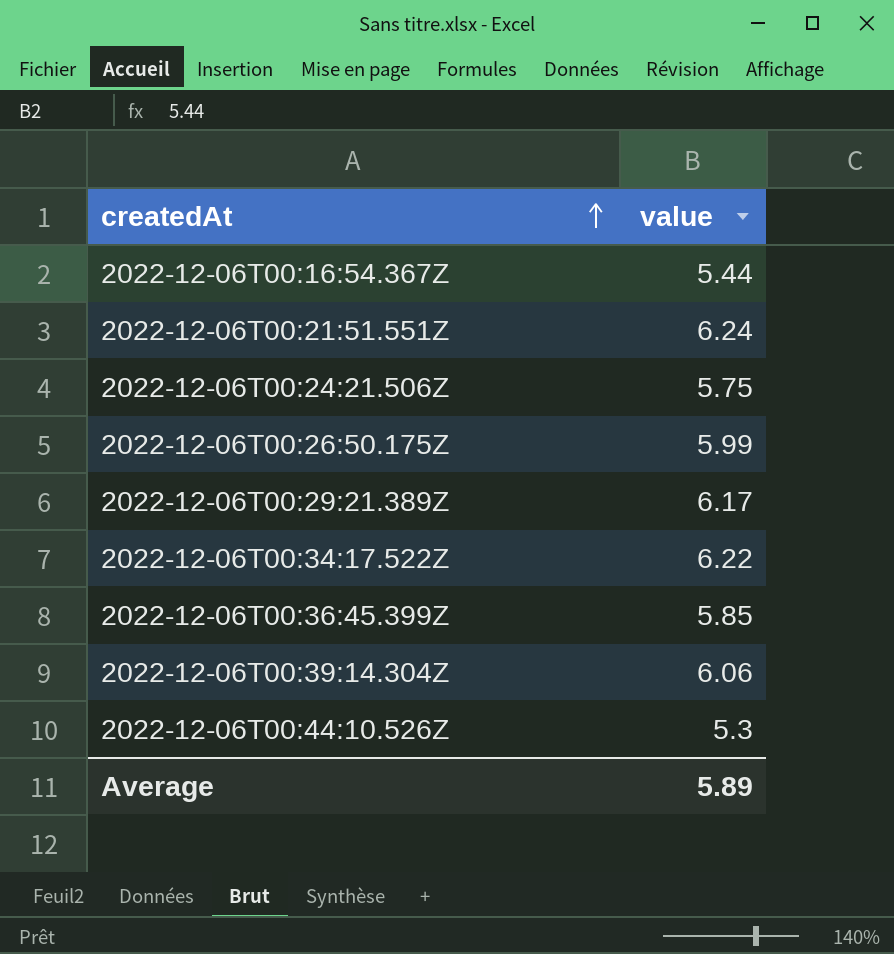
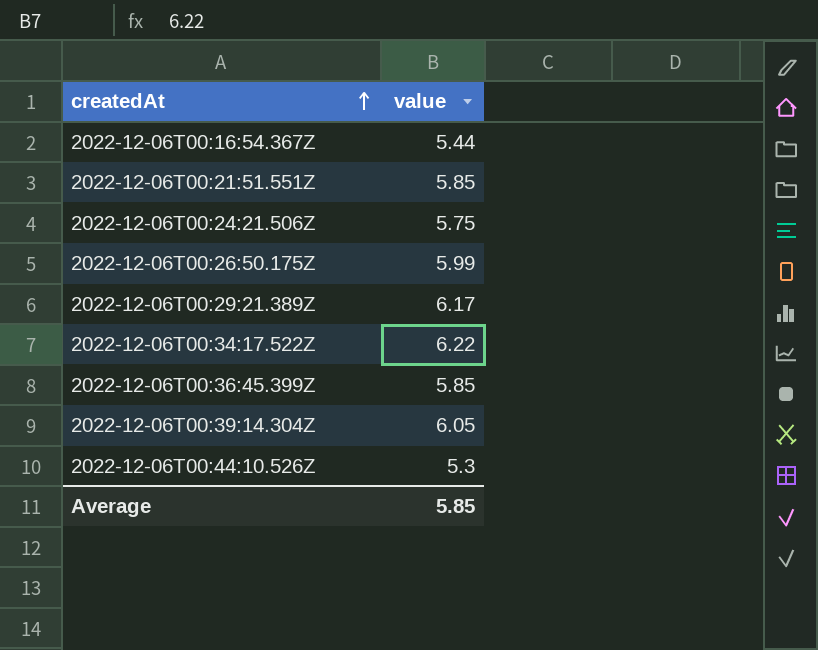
2022-12-06T00:21:51.551Z | value: 6.24 -> 5.85
2022-12-06T00:39:14.304Z | value: 6.06 -> 6.05
Average | value: 5.89 -> 5.85

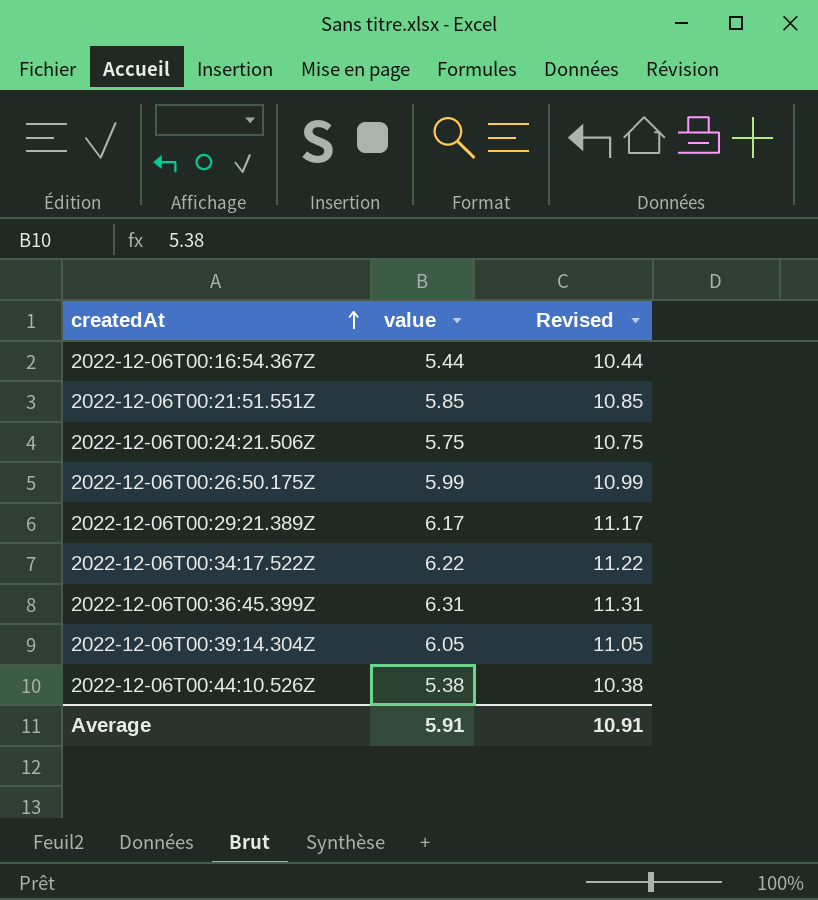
column Revised | formula: none -> [value] + 5
2022-12-06T00:36:45.399Z | value: 5.85 -> 6.31
2022-12-06T00:44:10.526Z | value: 5.3 -> 5.38
Average | value: 5.85 -> 5.91

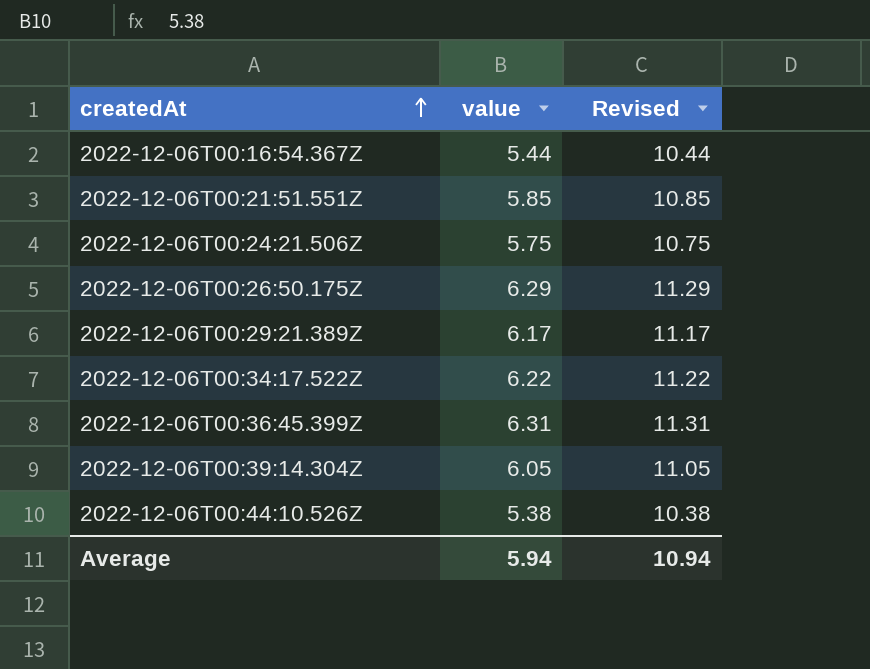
2022-12-06T00:26:50.175Z | value: 5.99 -> 6.29
2022-12-06T00:26:50.175Z | Revised: 10.99 -> 11.29
Average | value: 5.91 -> 5.94
Average | Revised: 10.91 -> 10.94

